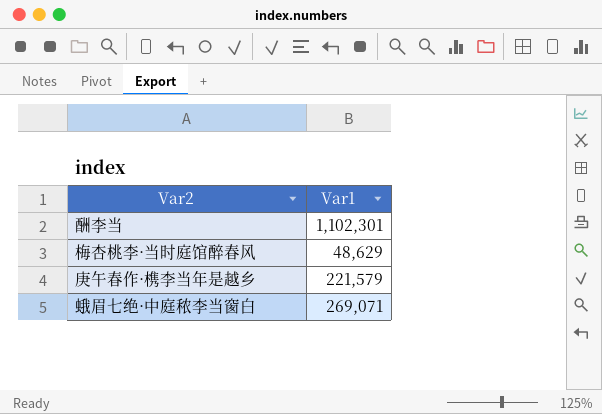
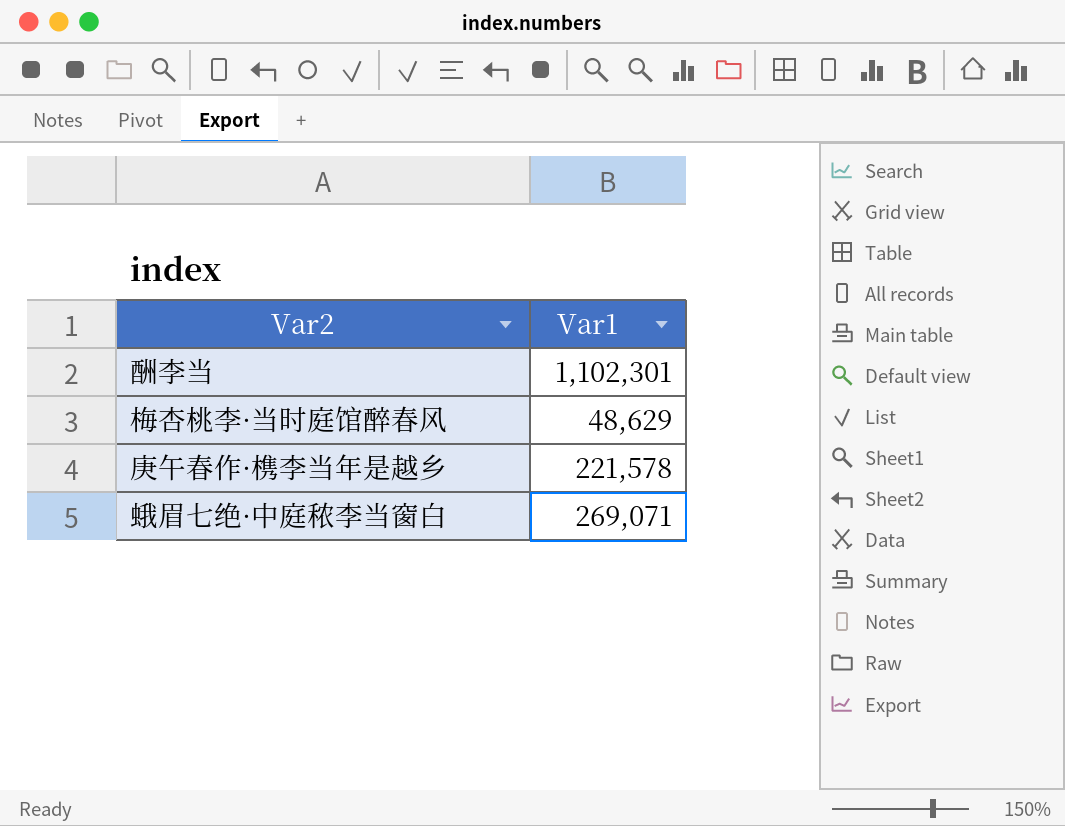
庚午春作·槜李当年是越乡 | Var1: 221,579 -> 221,578

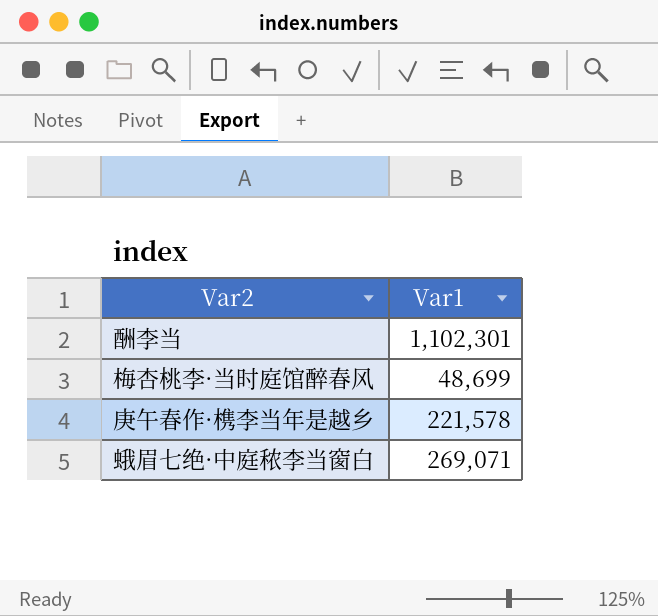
梅杏桃李·当时庭馆醉春风 | Var1: 48,629 -> 48,699

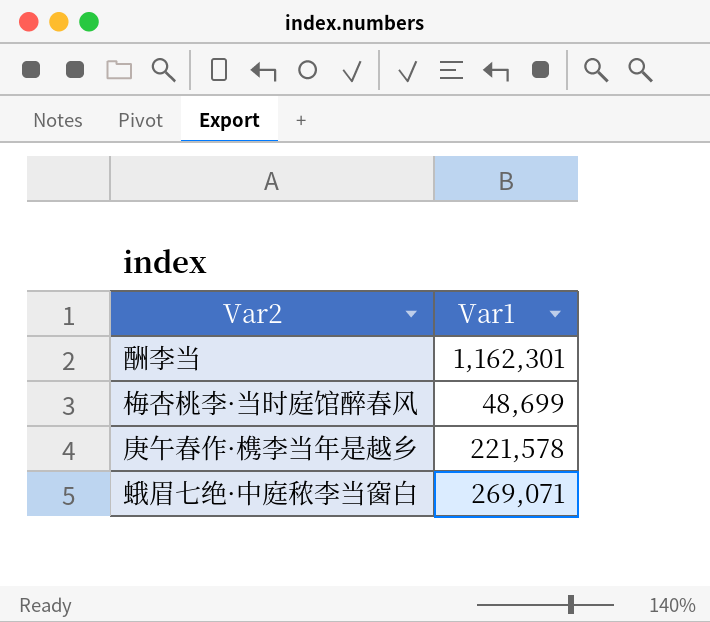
酬李当 | Var1: 1,102,301 -> 1,162,301

